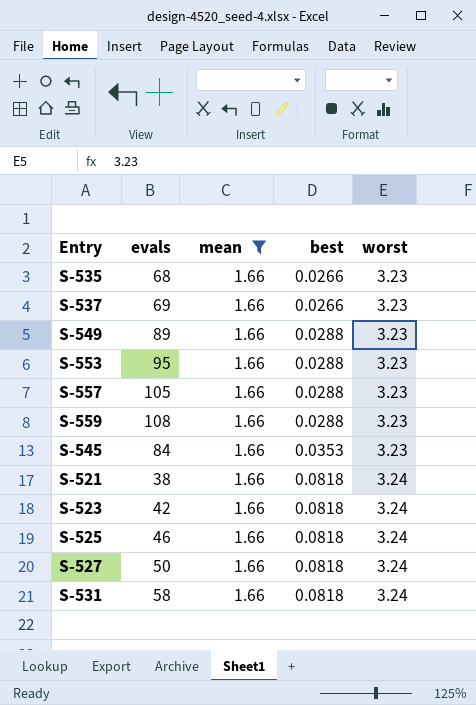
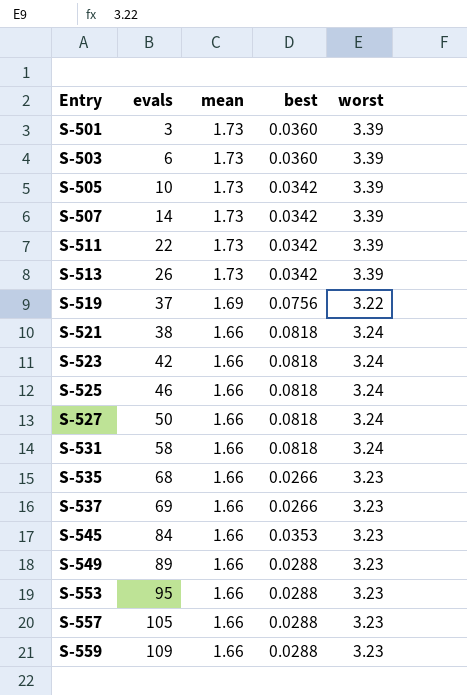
filter: mean = 1.66 -> none
row order: best ascending -> Entry ascending
S-559 | evals: 108 -> 109

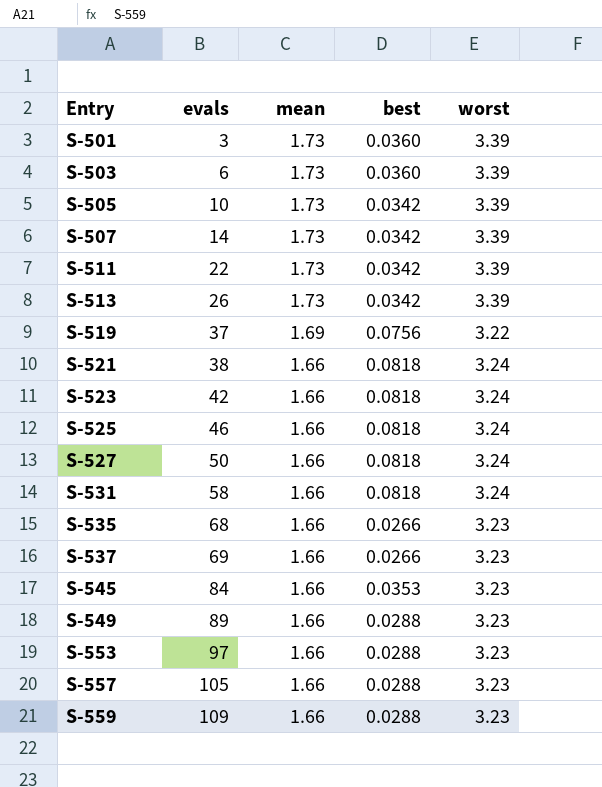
S-553 | evals: 95 -> 97

